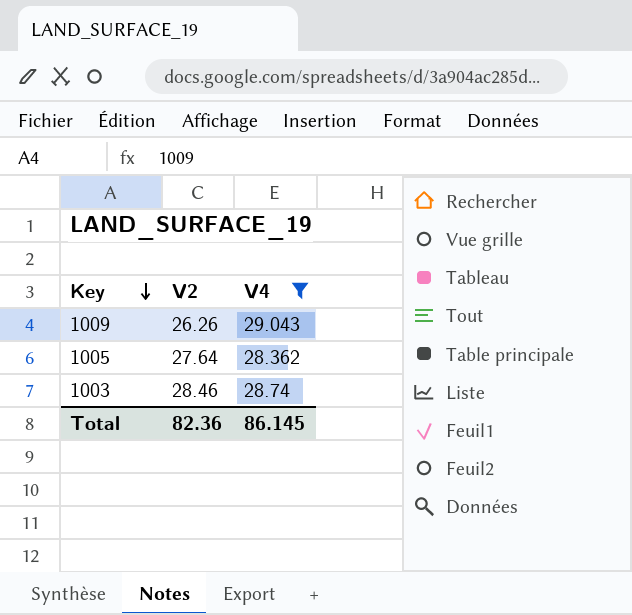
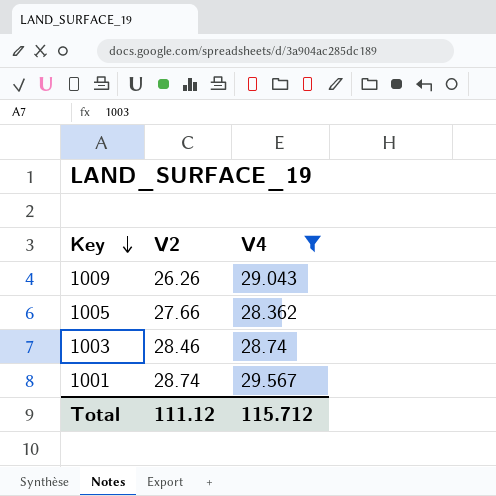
1005 | V2: 27.64 -> 27.66
row 1001: none -> 28.74 | 29.567
Total | V2: 82.36 -> 111.12
Total | V4: 86.145 -> 115.712

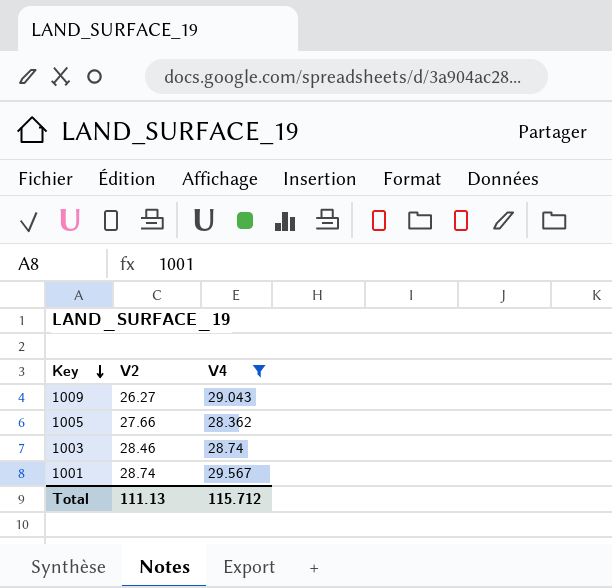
1009 | V2: 26.26 -> 26.27
Total | V2: 111.12 -> 111.13

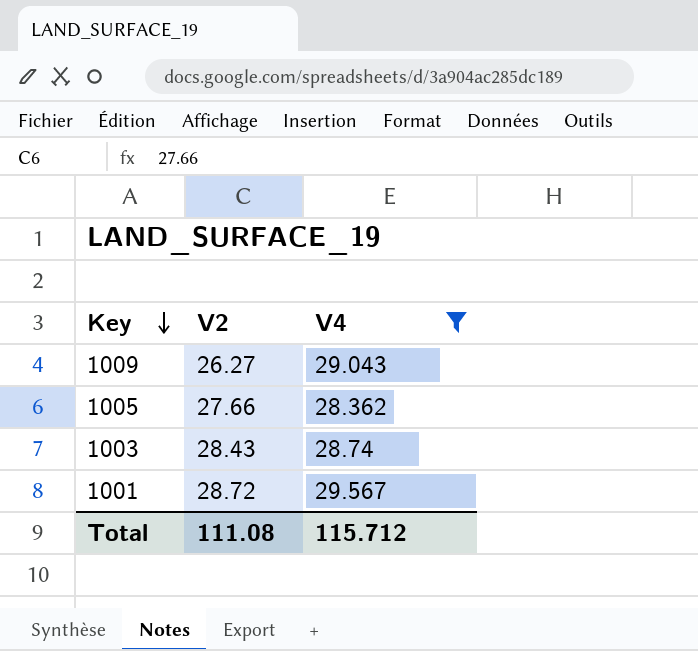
1003 | V2: 28.46 -> 28.43
1001 | V2: 28.74 -> 28.72
Total | V2: 111.13 -> 111.08

